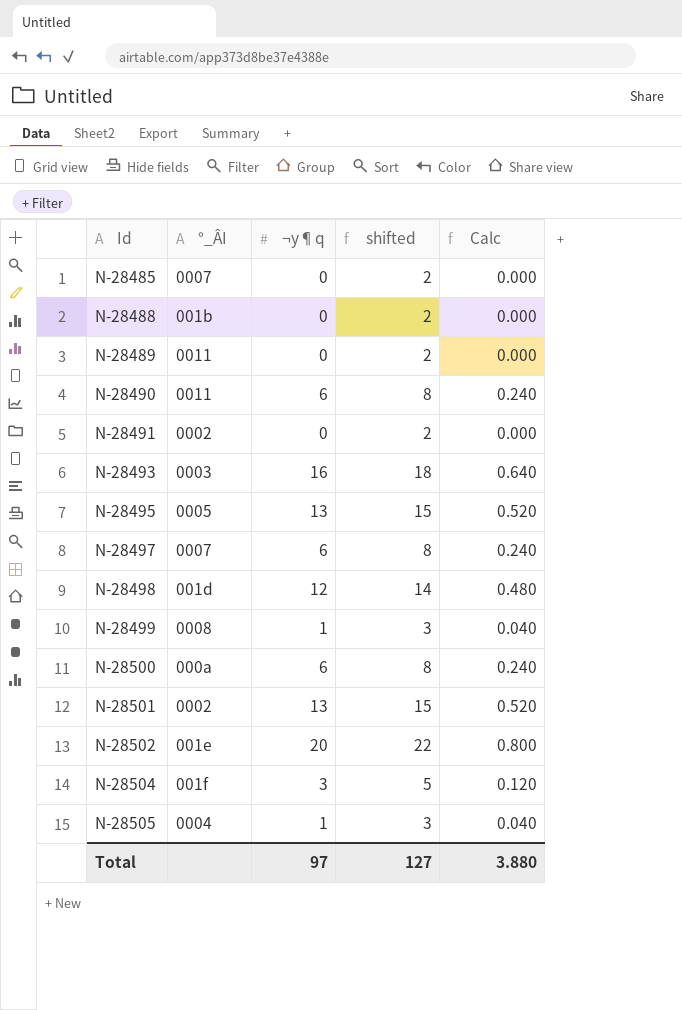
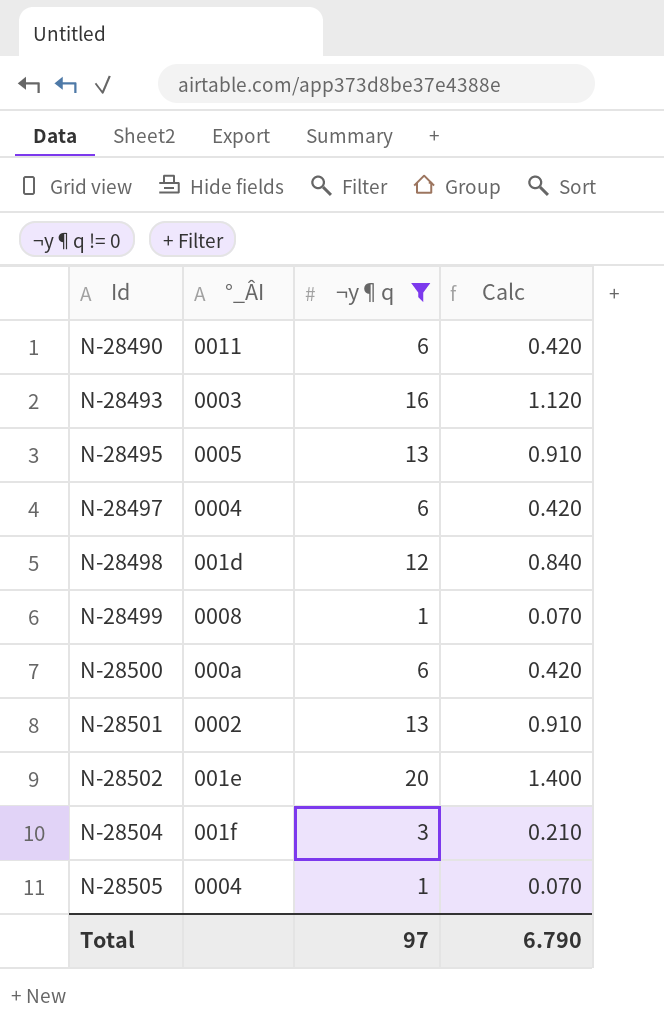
filter: none -> ¬y¶q != 0
column shifted | formula: [¬y¶q] + 2 -> none
column Calc | formula: [¬y¶q] * 0.04 -> [¬y¶q] * 0.07
N-28497 | °_ÂI: 0007 -> 0004
Total | Calc: 3.880 -> 6.790

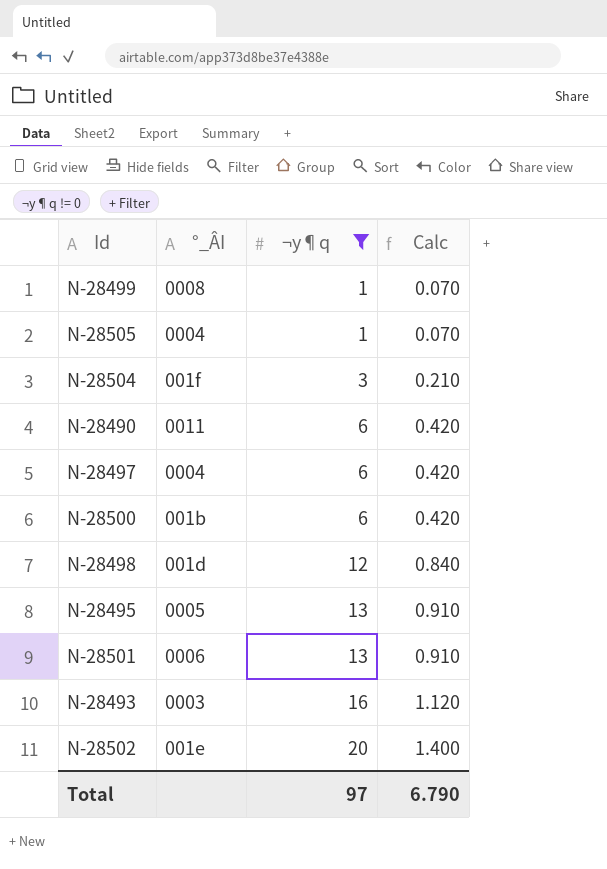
row order: Id ascending -> ¬y¶q ascending
N-28500 | °_ÂI: 000a -> 001b
N-28501 | °_ÂI: 0002 -> 0006

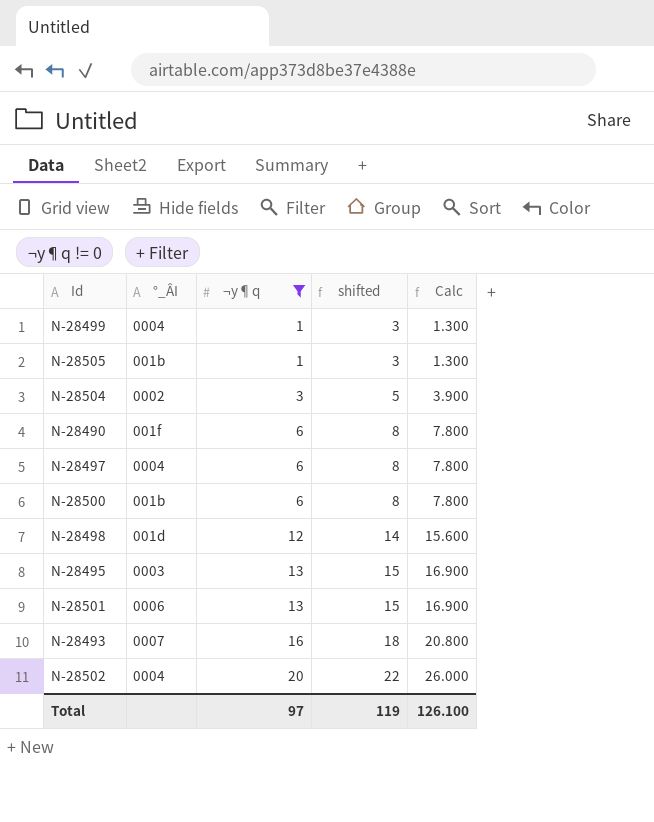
column shifted | formula: none -> [¬y¶q] + 2
column Calc | formula: [¬y¶q] * 0.07 -> [¬y¶q] * 1.3
N-28499 | °_ÂI: 0008 -> 0004
N-28505 | °_ÂI: 0004 -> 001b
N-28504 | °_ÂI: 001f -> 0002
N-28490 | °_ÂI: 0011 -> 001f
N-28495 | °_ÂI: 0005 -> 0003
N-28493 | °_ÂI: 0003 -> 0007
N-28502 | °_ÂI: 001e -> 0004
Total | Calc: 6.790 -> 126.100

